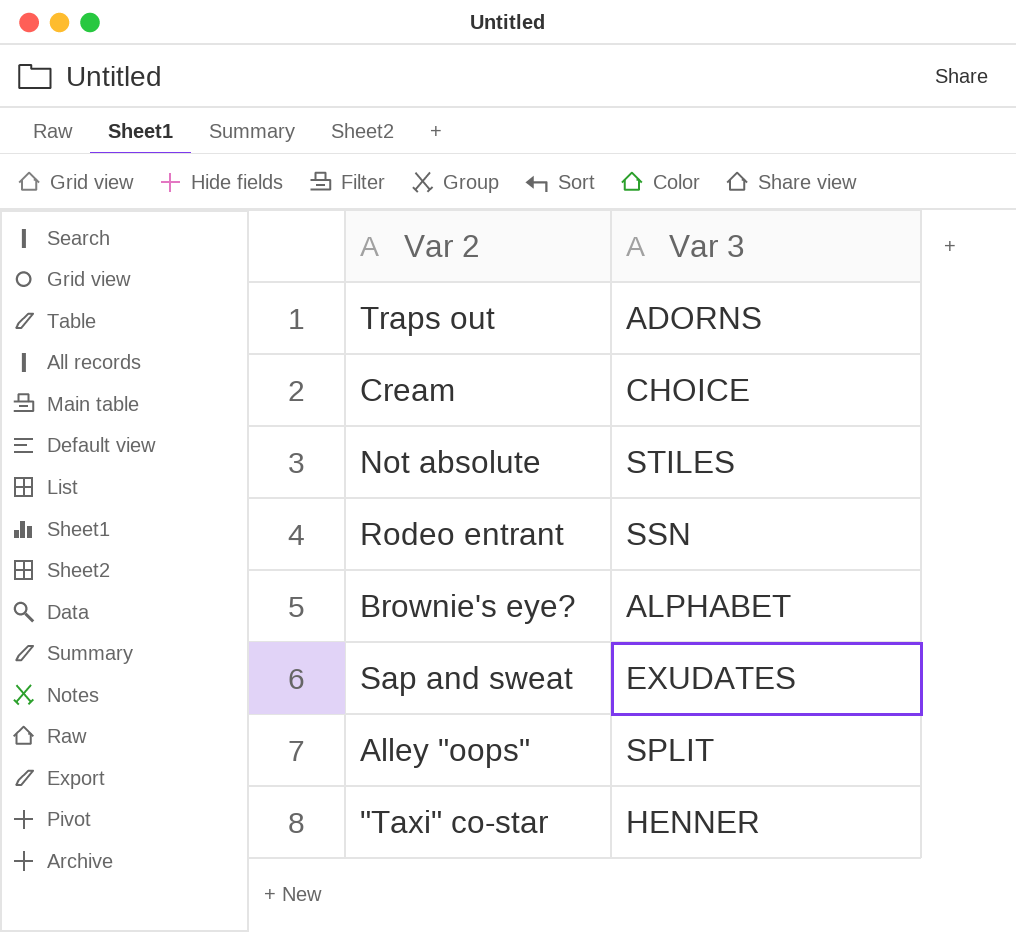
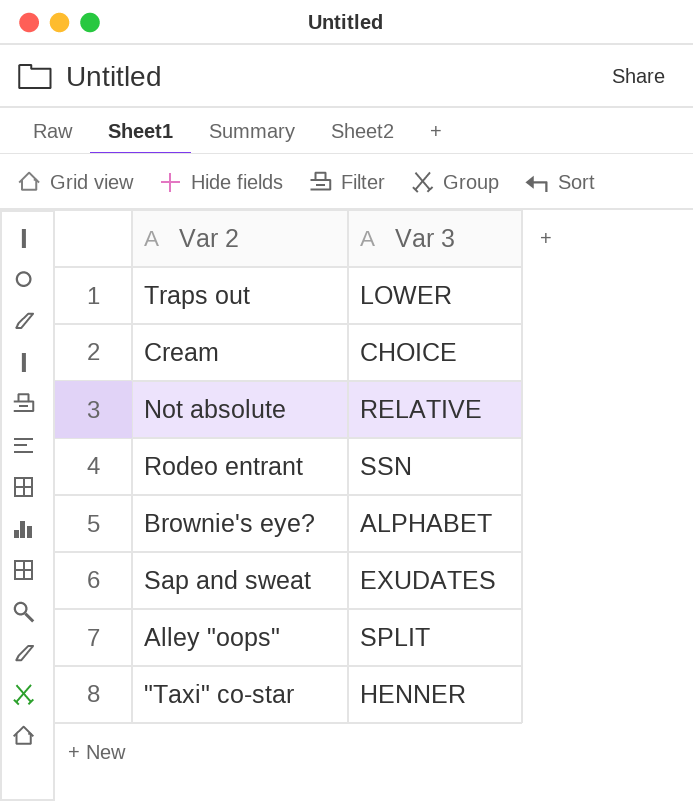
Traps out | Var 3: ADORNS -> LOWER
Not absolute | Var 3: STILES -> RELATIVE

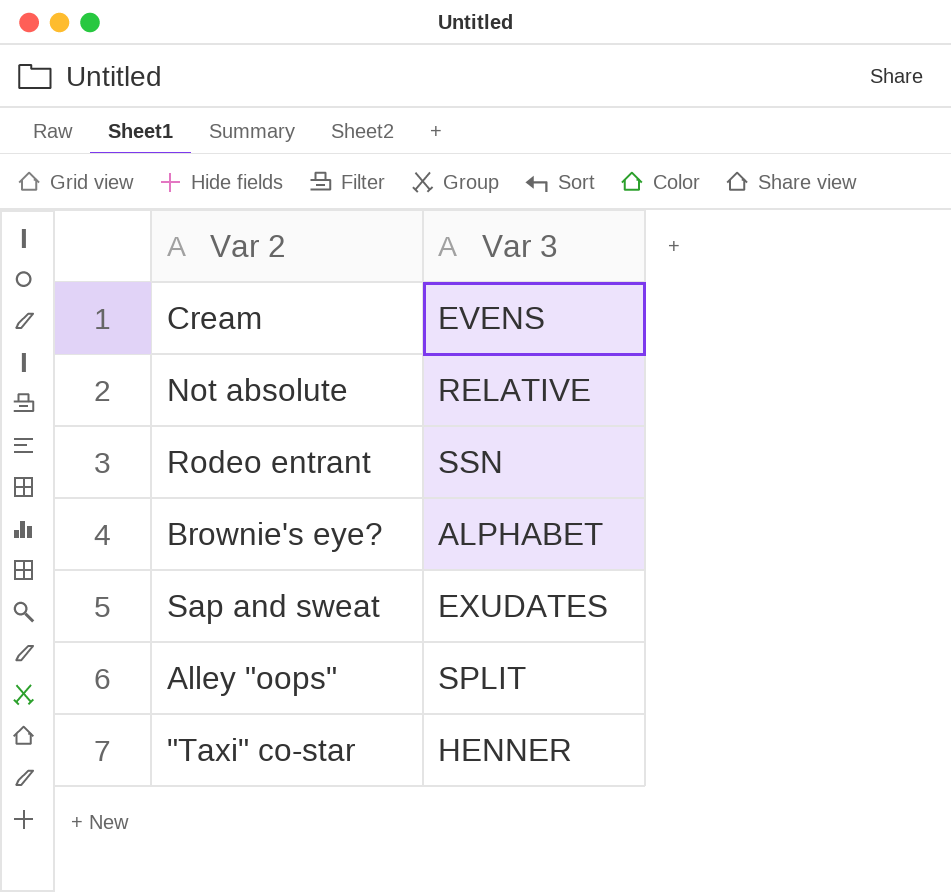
row Traps out: LOWER -> none
Cream | Var 3: CHOICE -> EVENS

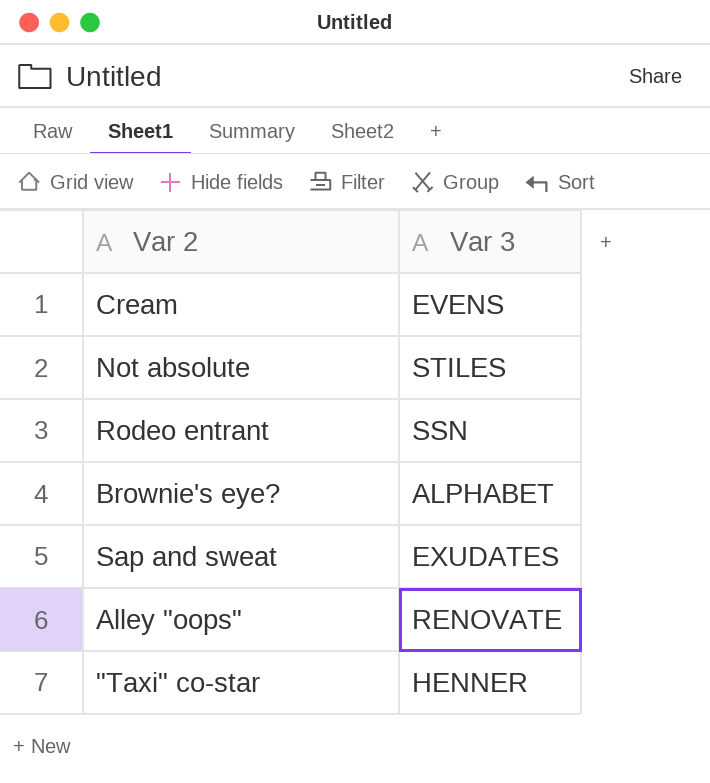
Not absolute | Var 3: RELATIVE -> STILES
Alley "oops" | Var 3: SPLIT -> RENOVATE

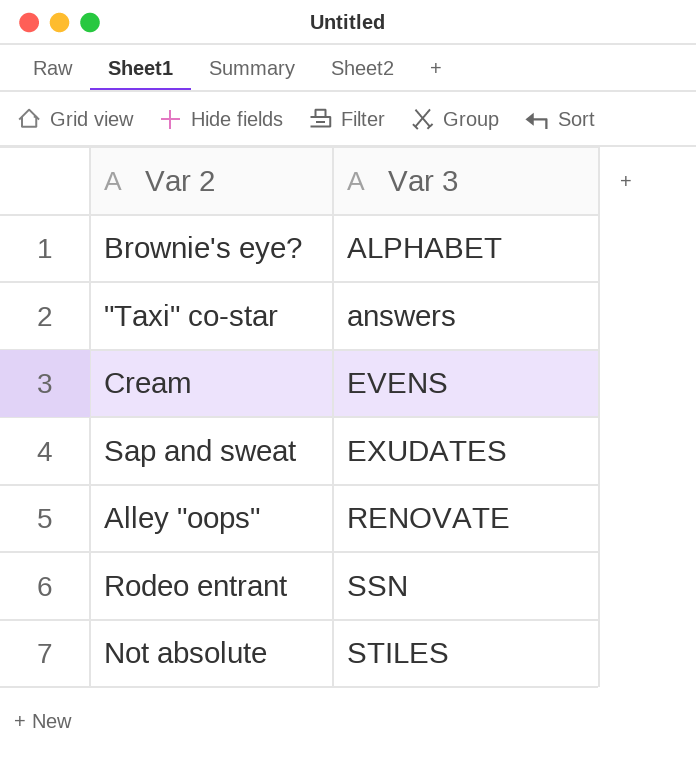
row order: none -> Var 3 ascending
"Taxi" co-star | Var 3: HENNER -> answers

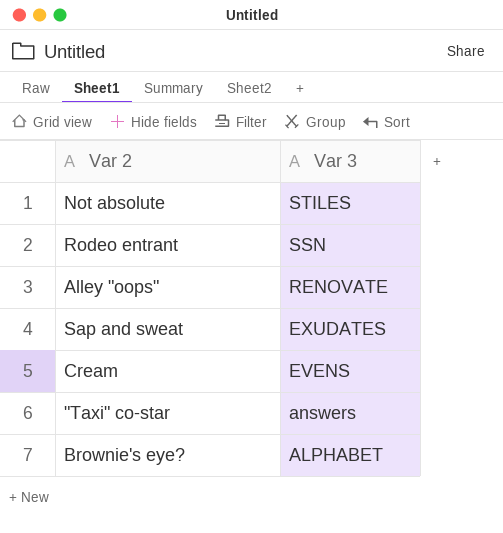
row order: Var 3 ascending -> Var 3 descending

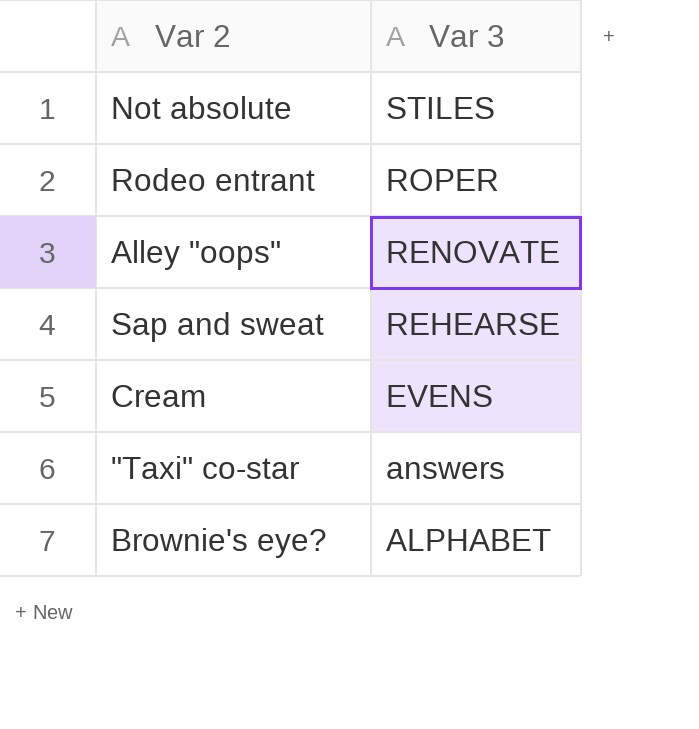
Rodeo entrant | Var 3: SSN -> ROPER
Sap and sweat | Var 3: EXUDATES -> REHEARSE

